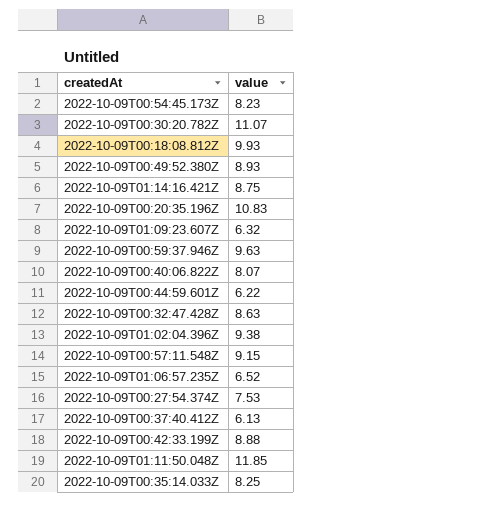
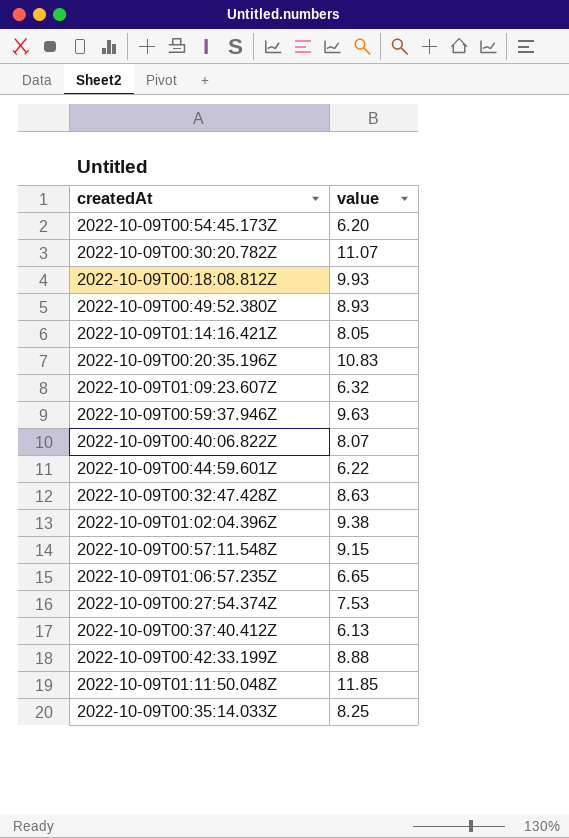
2022-10-09T00:54:45.173Z | value: 8.23 -> 6.20
2022-10-09T01:14:16.421Z | value: 8.75 -> 8.05
2022-10-09T01:06:57.235Z | value: 6.52 -> 6.65

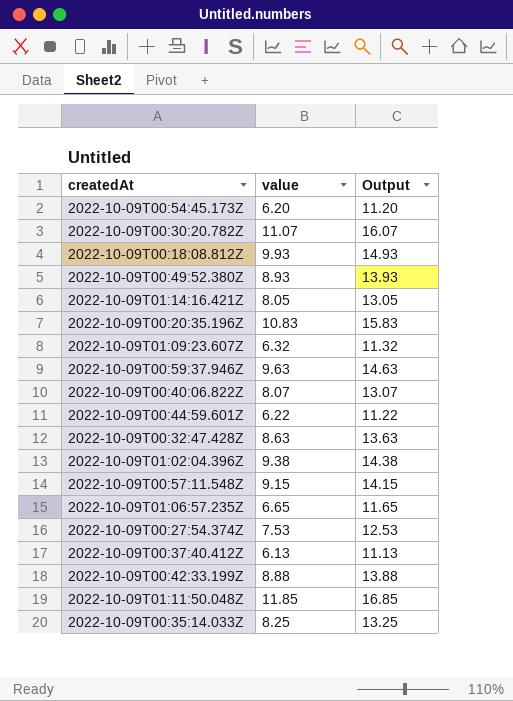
column Output | formula: none -> [value] + 5

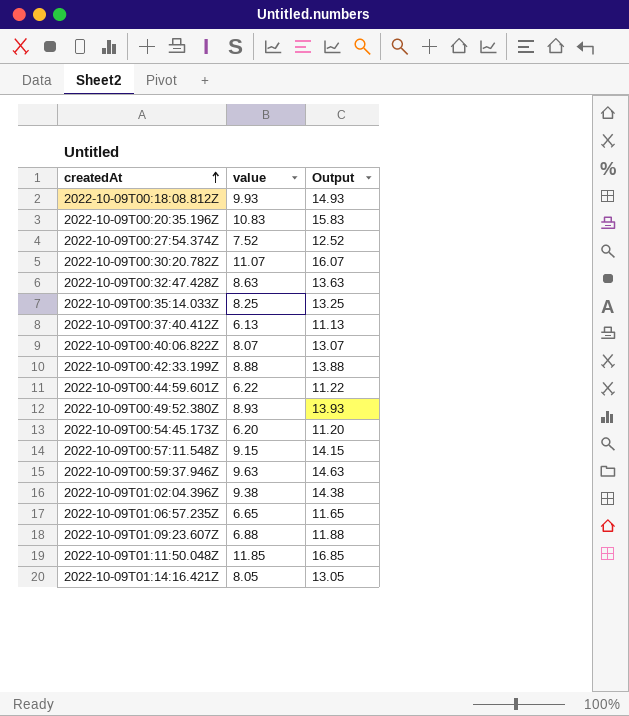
row order: none -> createdAt ascending
2022-10-09T00:27:54.374Z | value: 7.53 -> 7.52
2022-10-09T00:27:54.374Z | Output: 12.53 -> 12.52
2022-10-09T01:09:23.607Z | value: 6.32 -> 6.88
2022-10-09T01:09:23.607Z | Output: 11.32 -> 11.88

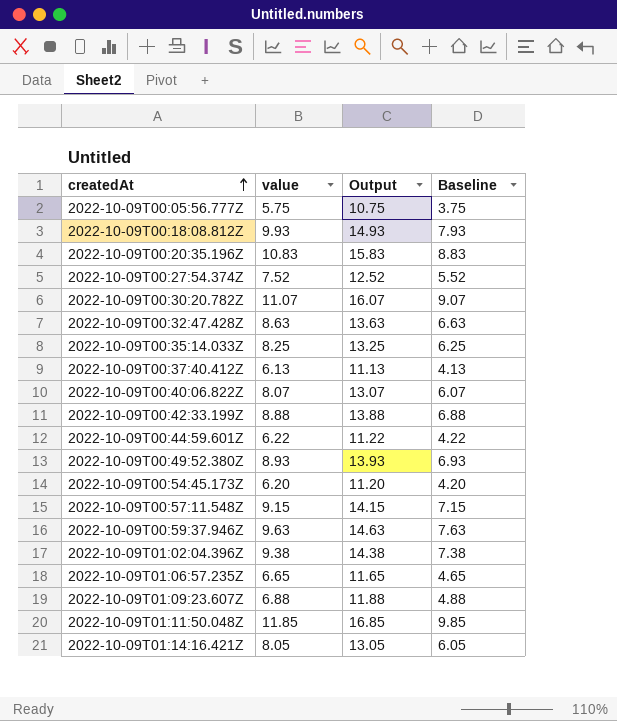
column Baseline | formula: none -> [value] - 2
row 2022-10-09T00:05:56.777Z: none -> 5.75 | 10.75 | 3.75

